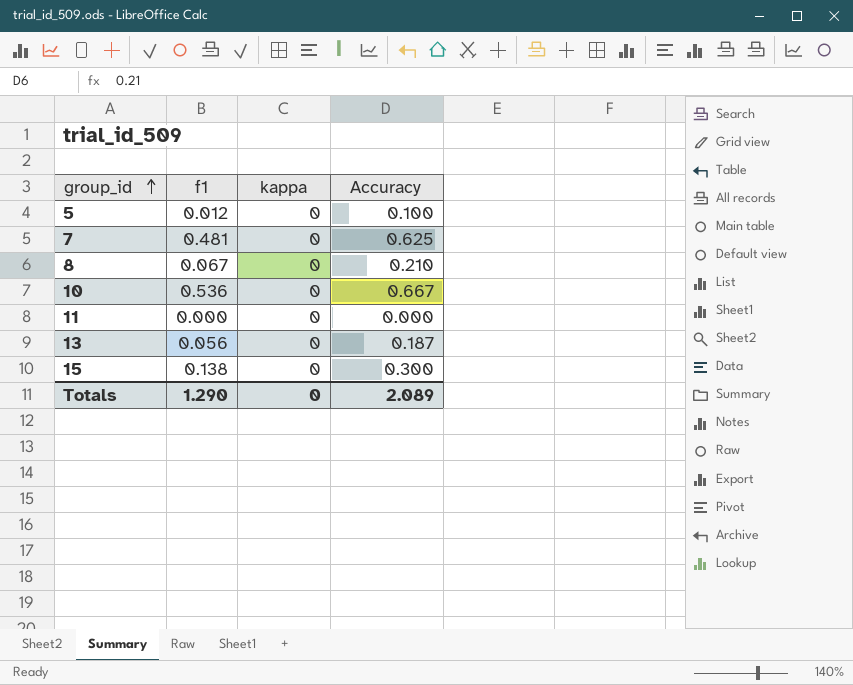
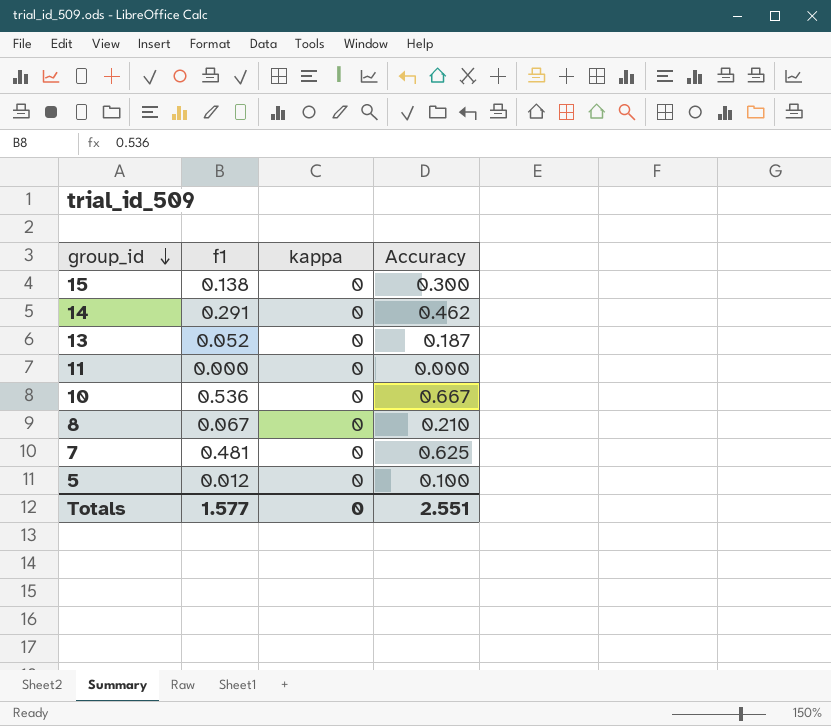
row order: group_id ascending -> group_id descending
row 14: none -> 0.291 | 0 | 0.462
13 | f1: 0.056 -> 0.052
Totals | f1: 1.290 -> 1.577
Totals | Accuracy: 2.089 -> 2.551

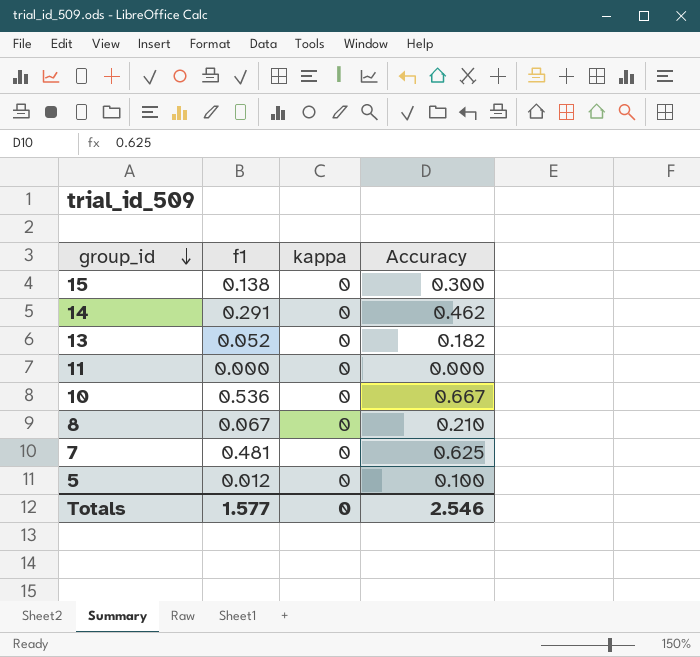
13 | Accuracy: 0.187 -> 0.182
Totals | Accuracy: 2.551 -> 2.546

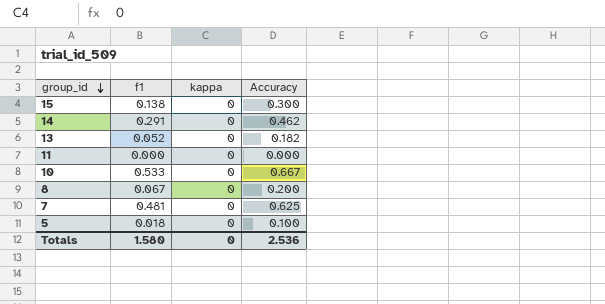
10 | f1: 0.536 -> 0.533
8 | Accuracy: 0.210 -> 0.200
5 | f1: 0.012 -> 0.018
Totals | f1: 1.577 -> 1.580
Totals | Accuracy: 2.546 -> 2.536

